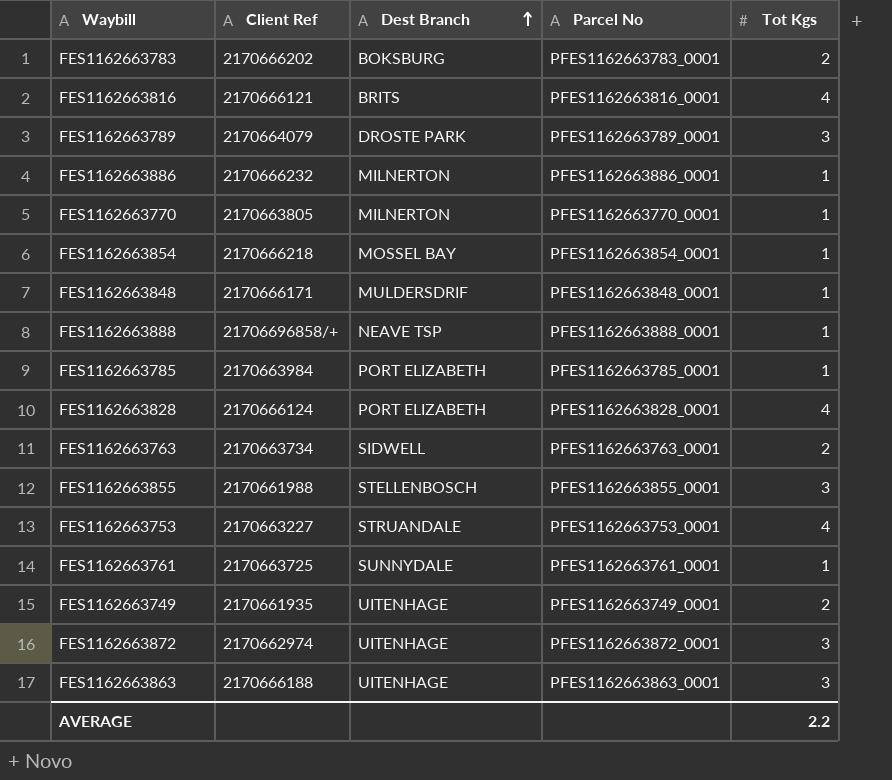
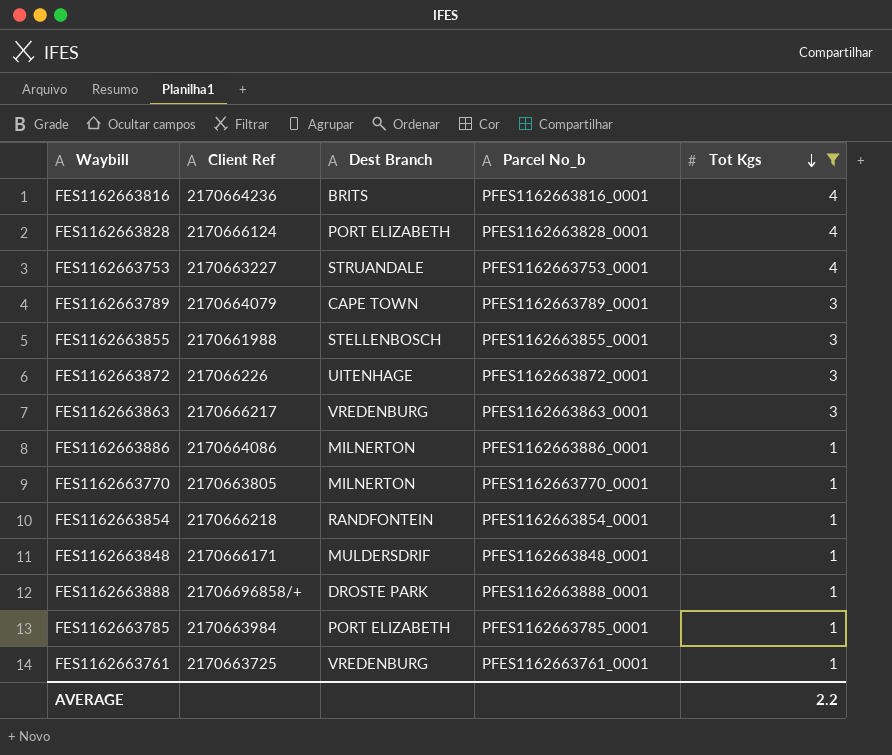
filter: none -> Tot Kgs != 2
row order: Dest Branch ascending -> Tot Kgs descending
column name: Parcel No -> Parcel No_b
FES1162663816 | Client Ref: 2170666121 -> 2170664236
FES1162663789 | Dest Branch: DROSTE PARK -> CAPE TOWN
FES1162663872 | Client Ref: 2170662974 -> 217066226
FES1162663863 | Client Ref: 2170666188 -> 2170666217
FES1162663863 | Dest Branch: UITENHAGE -> VREDENBURG
FES1162663886 | Client Ref: 2170666232 -> 2170664086
FES1162663854 | Dest Branch: MOSSEL BAY -> RANDFONTEIN
FES1162663888 | Dest Branch: NEAVE TSP -> DROSTE PARK
FES1162663761 | Dest Branch: SUNNYDALE -> VREDENBURG

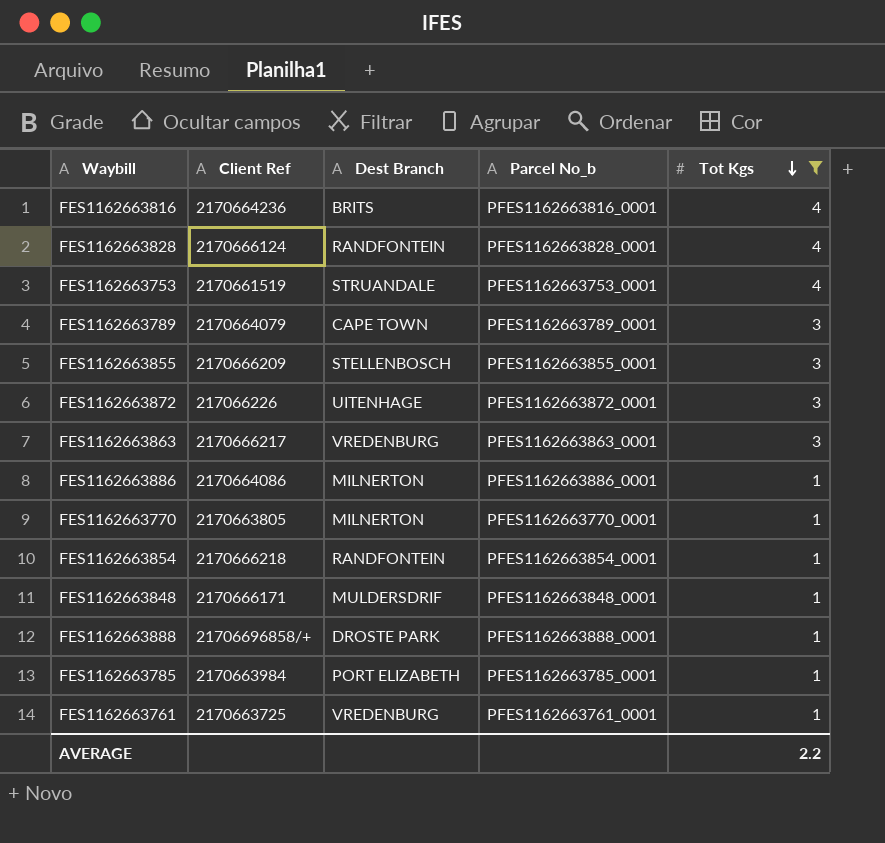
FES1162663828 | Dest Branch: PORT ELIZABETH -> RANDFONTEIN
FES1162663753 | Client Ref: 2170663227 -> 2170661519
FES1162663855 | Client Ref: 2170661988 -> 2170666209

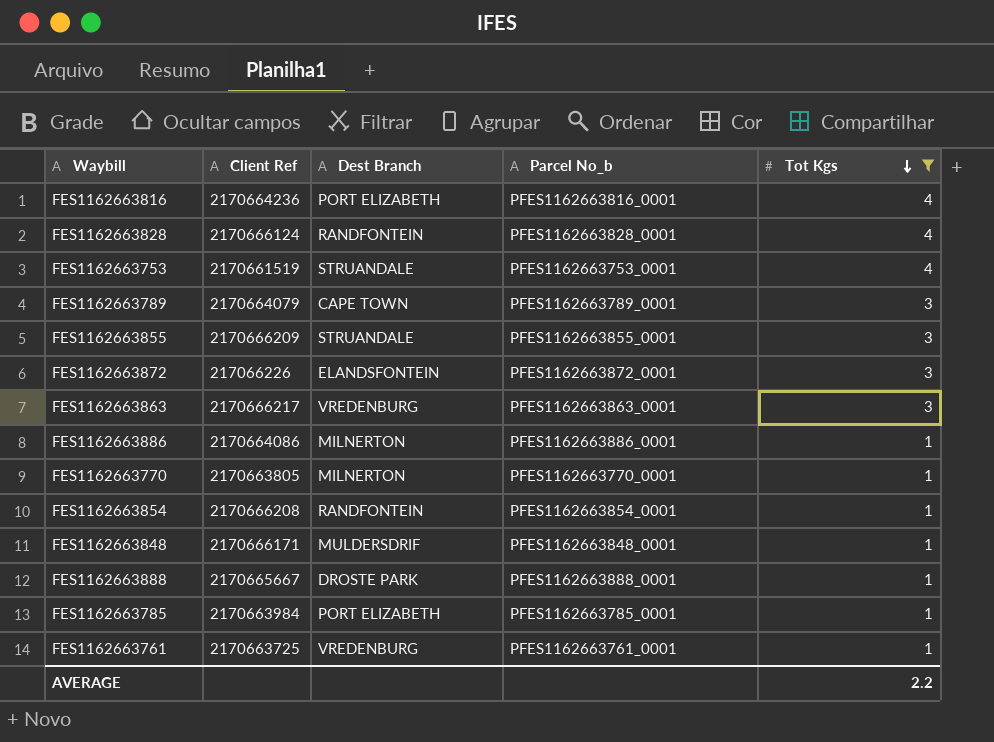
FES1162663816 | Dest Branch: BRITS -> PORT ELIZABETH
FES1162663855 | Dest Branch: STELLENBOSCH -> STRUANDALE
FES1162663872 | Dest Branch: UITENHAGE -> ELANDSFONTEIN
FES1162663854 | Client Ref: 2170666218 -> 2170666208
FES1162663888 | Client Ref: 21706696858/+ -> 2170665667

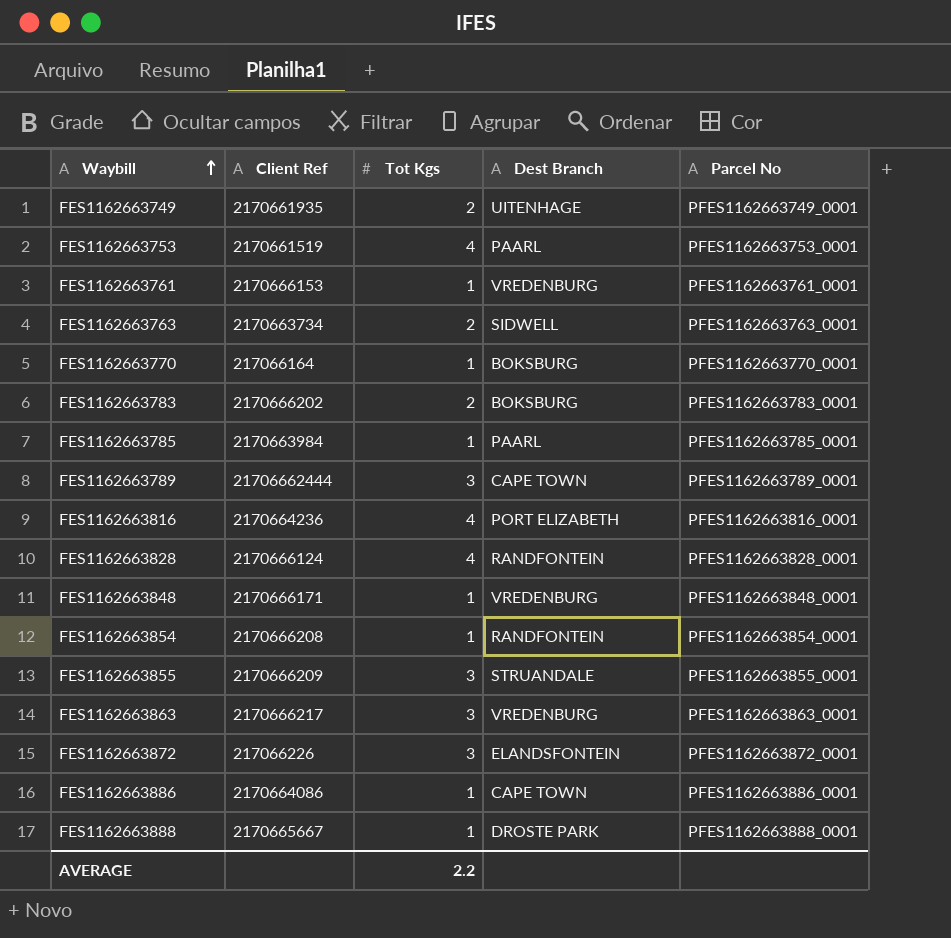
filter: Tot Kgs != 2 -> none
row order: Tot Kgs descending -> Waybill ascending
column Tot Kgs | position: 5 -> 3
column name: Parcel No_b -> Parcel No
FES1162663753 | Dest Branch: STRUANDALE -> PAARL
FES1162663761 | Client Ref: 2170663725 -> 2170666153
FES1162663770 | Client Ref: 2170663805 -> 217066164
FES1162663770 | Dest Branch: MILNERTON -> BOKSBURG
FES1162663785 | Dest Branch: PORT ELIZABETH -> PAARL
FES1162663789 | Client Ref: 2170664079 -> 21706662444
FES1162663848 | Dest Branch: MULDERSDRIF -> VREDENBURG
FES1162663886 | Dest Branch: MILNERTON -> CAPE TOWN

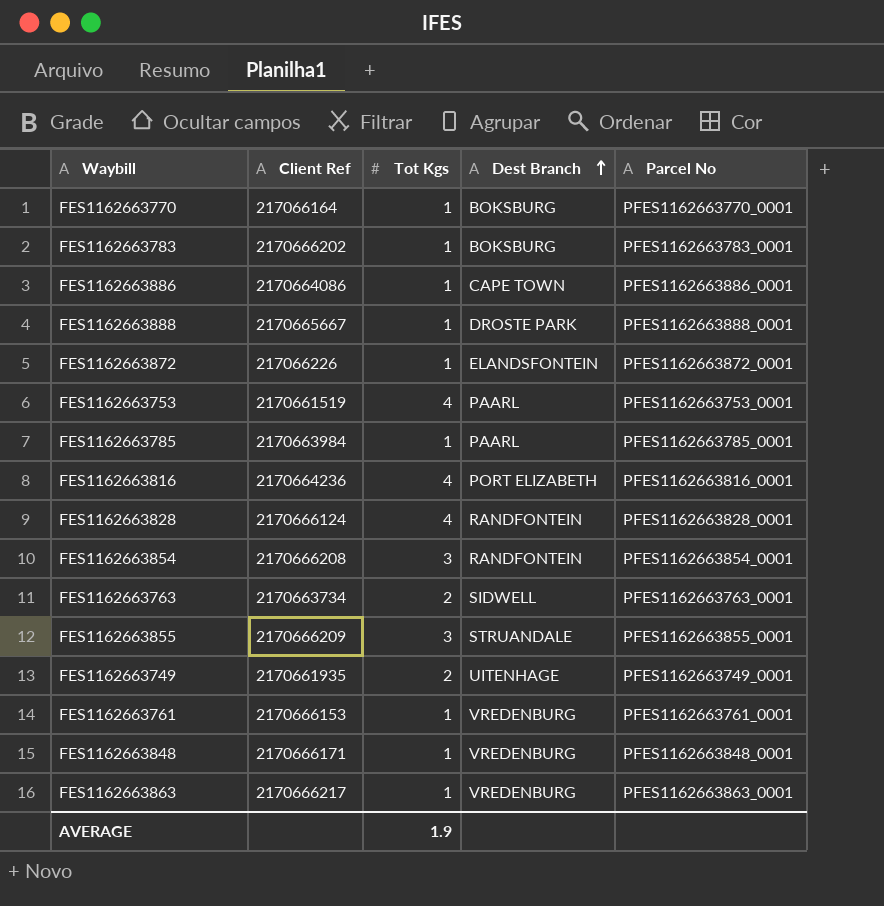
row order: Waybill ascending -> Dest Branch ascending
row FES1162663789: 21706662444 | 3 | CAPE TOWN | PFES1162663789_0001 -> none
FES1162663783 | Tot Kgs: 2 -> 1
FES1162663872 | Tot Kgs: 3 -> 1
FES1162663854 | Tot Kgs: 1 -> 3
FES1162663863 | Tot Kgs: 3 -> 1
AVERAGE | Tot Kgs: 2.2 -> 1.9

